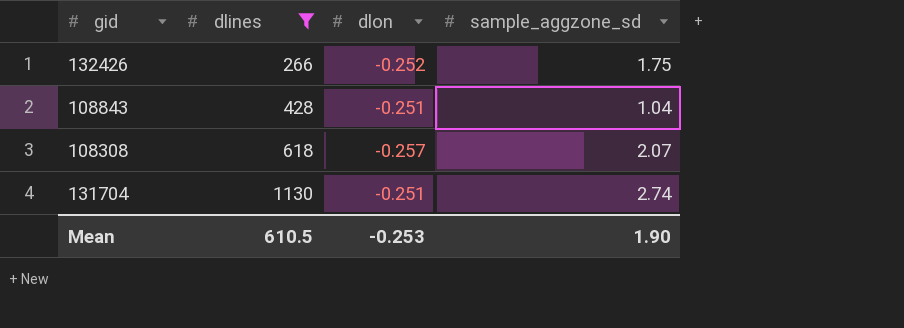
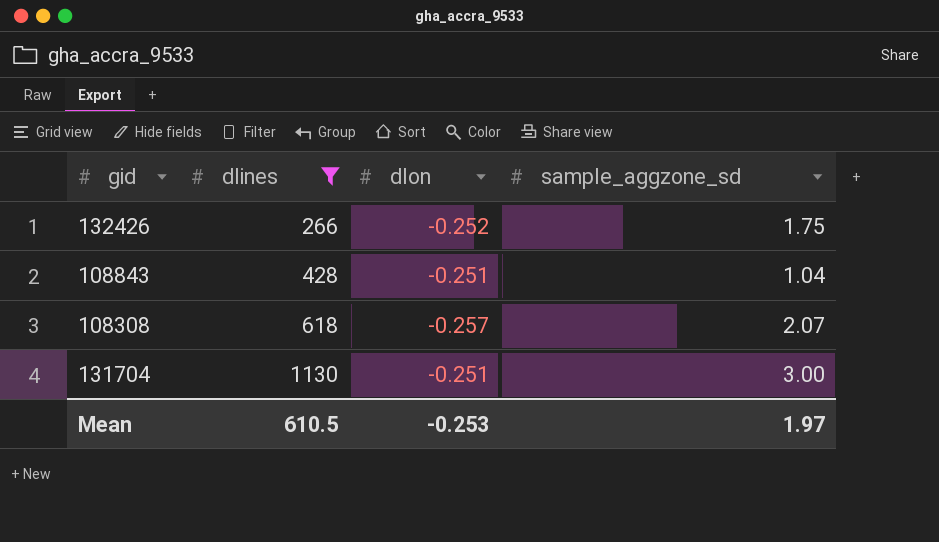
131704 | sample_aggzone_sd: 2.74 -> 3.00
Mean | sample_aggzone_sd: 1.90 -> 1.97

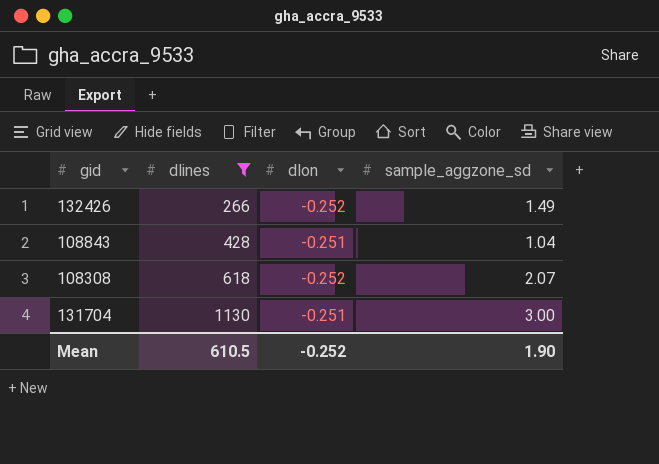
132426 | sample_aggzone_sd: 1.75 -> 1.49
108308 | dlon: -0.257 -> -0.252
Mean | dlon: -0.253 -> -0.252
Mean | sample_aggzone_sd: 1.97 -> 1.90

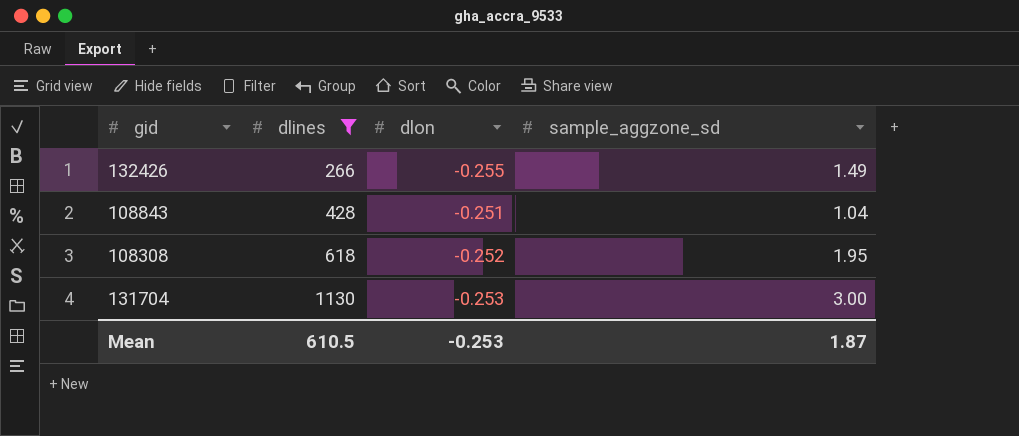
132426 | dlon: -0.252 -> -0.255
108308 | sample_aggzone_sd: 2.07 -> 1.95
131704 | dlon: -0.251 -> -0.253
Mean | dlon: -0.252 -> -0.253
Mean | sample_aggzone_sd: 1.90 -> 1.87

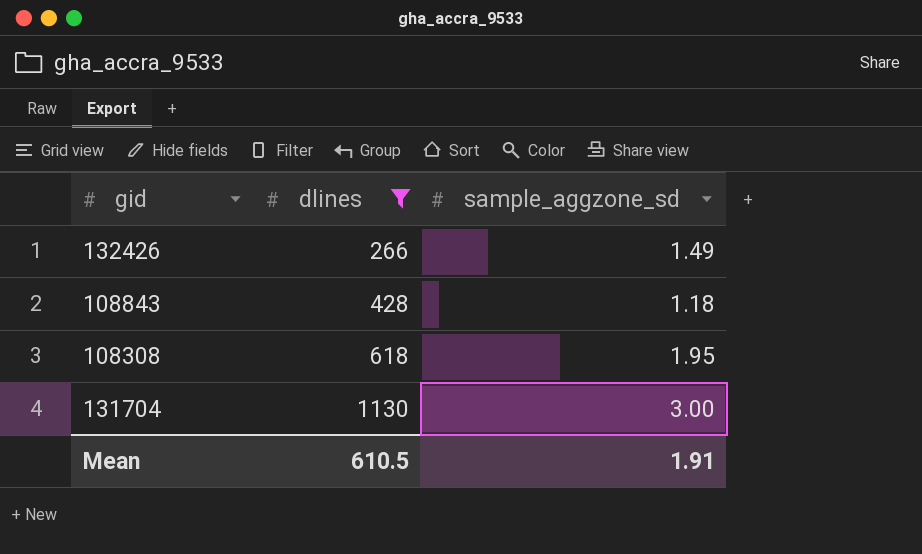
column dlon | position: 3 -> none
108843 | sample_aggzone_sd: 1.04 -> 1.18
Mean | sample_aggzone_sd: 1.87 -> 1.91

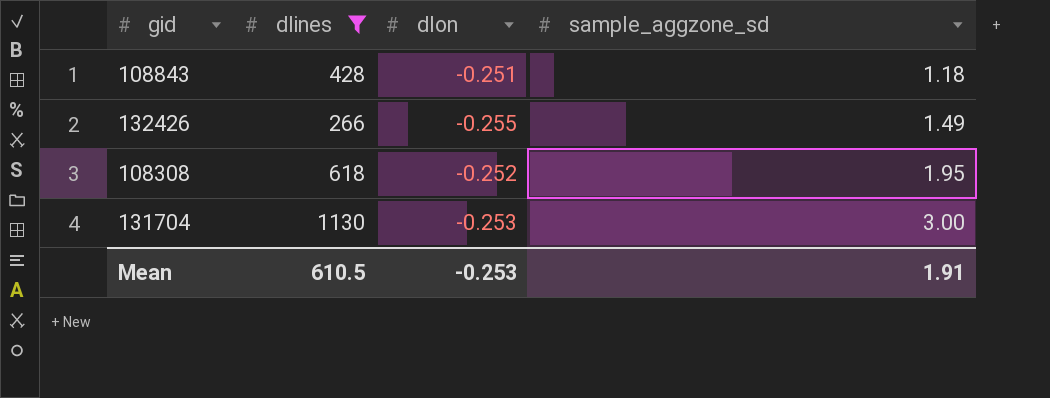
row order: dlines ascending -> sample_aggzone_sd ascending
column dlon | position: none -> 3

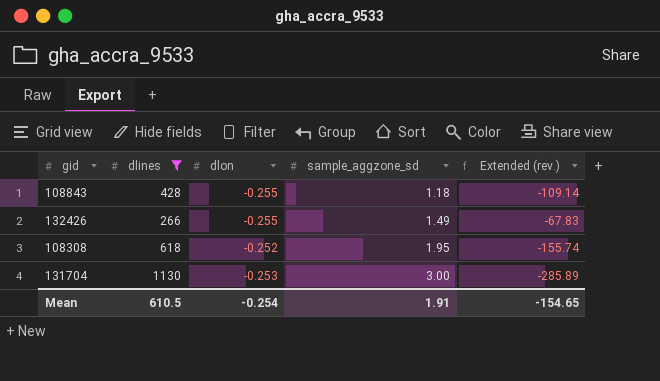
column Extended (rev.) | formula: none -> [dlines] * [dlon]
108843 | dlon: -0.251 -> -0.255
Mean | dlon: -0.253 -> -0.254

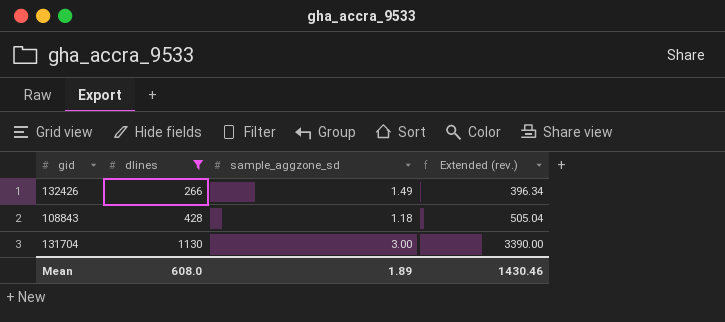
row order: sample_aggzone_sd ascending -> dlines ascending
column dlon | position: 3 -> none
column Extended (rev.) | formula: [dlines] * [dlon] -> [dlines] * [sample_aggzone_sd]
row 108308: 618 | -0.252 | 1.95 | -155.74 -> none
Mean | dlines: 610.5 -> 608.0
Mean | sample_aggzone_sd: 1.91 -> 1.89
Mean | Extended (rev.): -154.65 -> 1430.46

